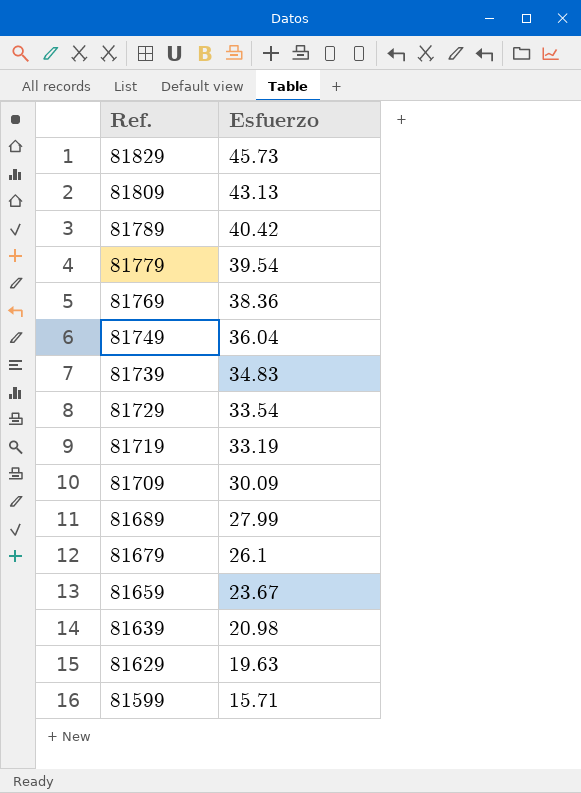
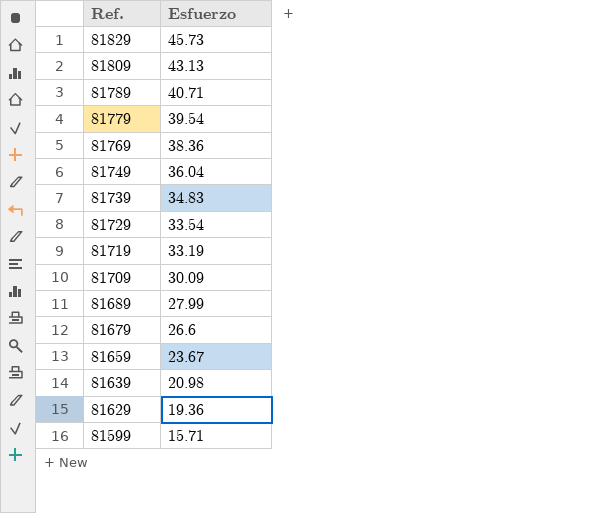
81789 | Esfuerzo: 40.42 -> 40.71
81679 | Esfuerzo: 26.1 -> 26.6
81629 | Esfuerzo: 19.63 -> 19.36

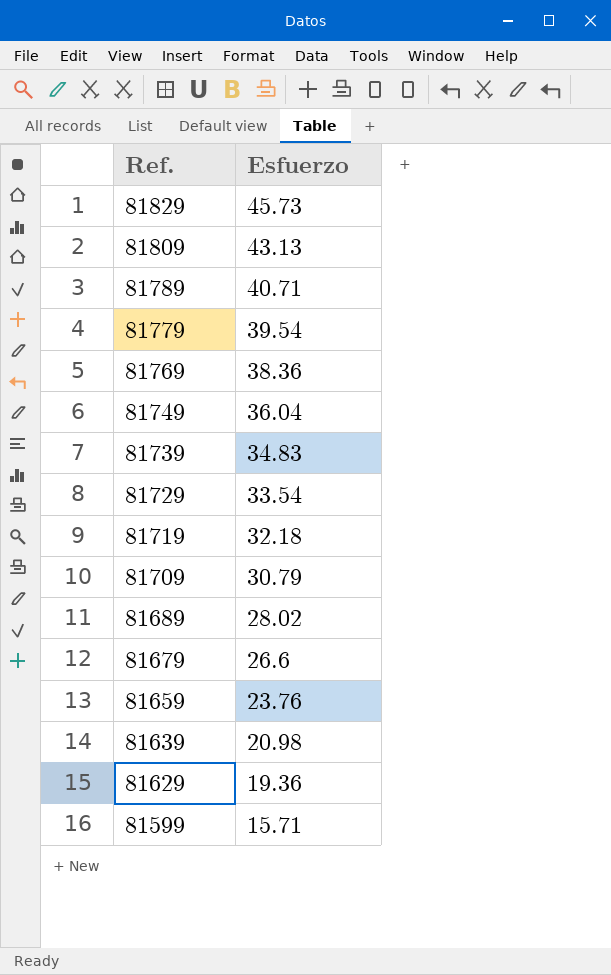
81719 | Esfuerzo: 33.19 -> 32.18
81709 | Esfuerzo: 30.09 -> 30.79
81689 | Esfuerzo: 27.99 -> 28.02
81659 | Esfuerzo: 23.67 -> 23.76

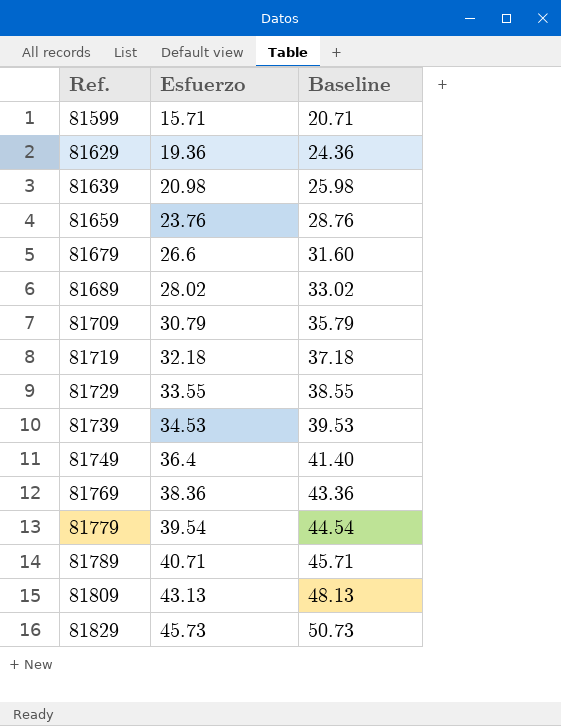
row order: Ref. descending -> Ref. ascending
column Baseline | formula: none -> [Esfuerzo] + 5
81729 | Esfuerzo: 33.54 -> 33.55
81739 | Esfuerzo: 34.83 -> 34.53
81749 | Esfuerzo: 36.04 -> 36.4

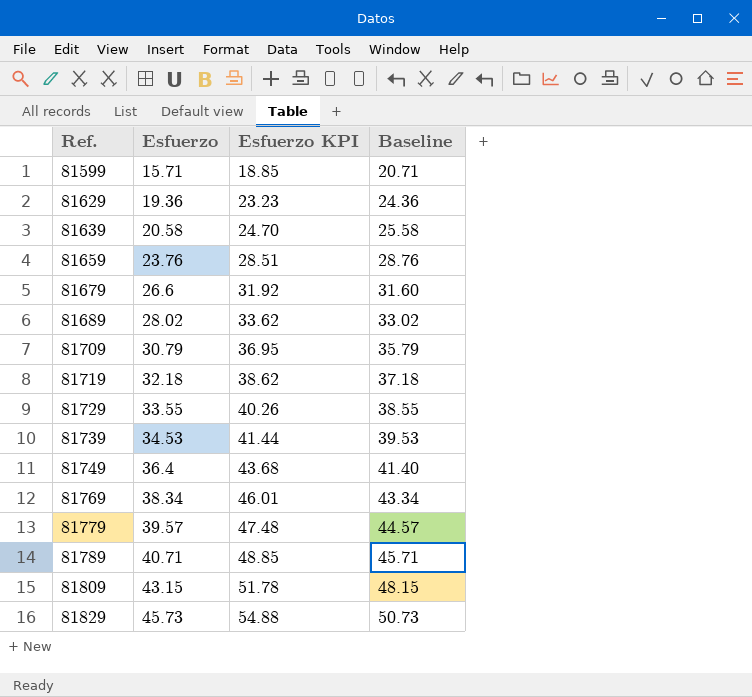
column Esfuerzo KPI | formula: none -> [Esfuerzo] * 1.2
81639 | Esfuerzo: 20.98 -> 20.58
81639 | Baseline: 25.98 -> 25.58
81769 | Esfuerzo: 38.36 -> 38.34
81769 | Baseline: 43.36 -> 43.34
81779 | Esfuerzo: 39.54 -> 39.57
81779 | Baseline: 44.54 -> 44.57
81809 | Esfuerzo: 43.13 -> 43.15
81809 | Baseline: 48.13 -> 48.15

